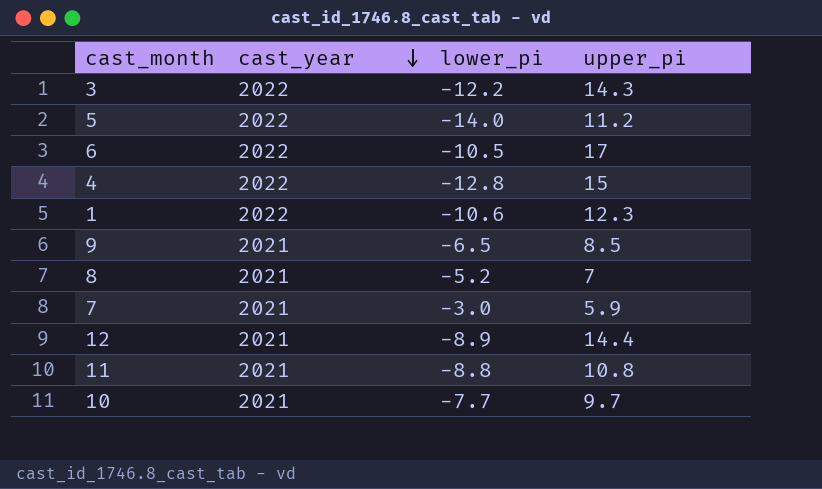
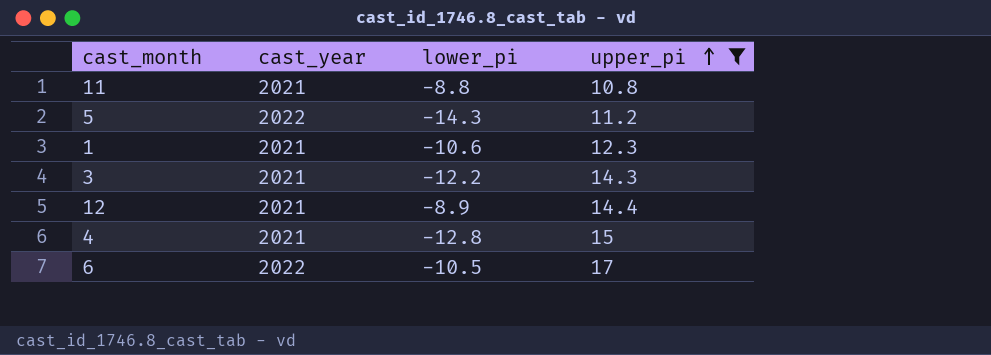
filter: none -> upper_pi >= 10.8
row order: cast_year descending -> upper_pi ascending
5 | lower_pi: -14.0 -> -14.3
1 | cast_year: 2022 -> 2021
3 | cast_year: 2022 -> 2021
4 | cast_year: 2022 -> 2021

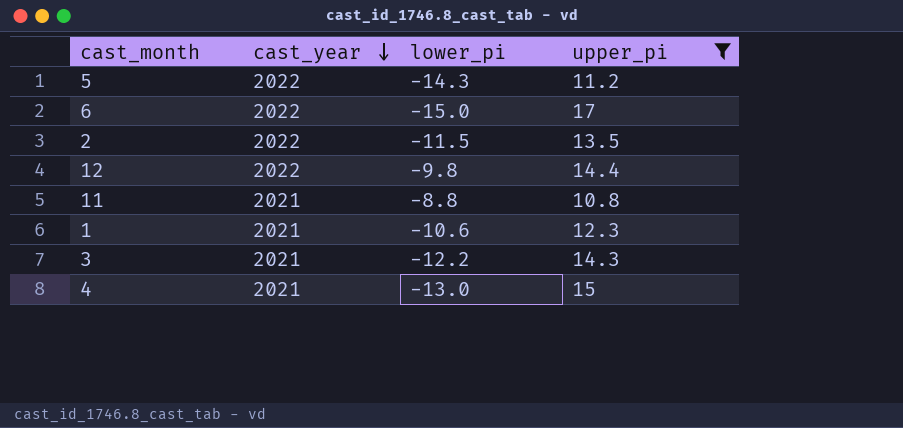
row order: upper_pi ascending -> cast_year descending
6 | lower_pi: -10.5 -> -15.0
row 2: none -> 2022 | -11.5 | 13.5
12 | cast_year: 2021 -> 2022
12 | lower_pi: -8.9 -> -9.8
4 | lower_pi: -12.8 -> -13.0

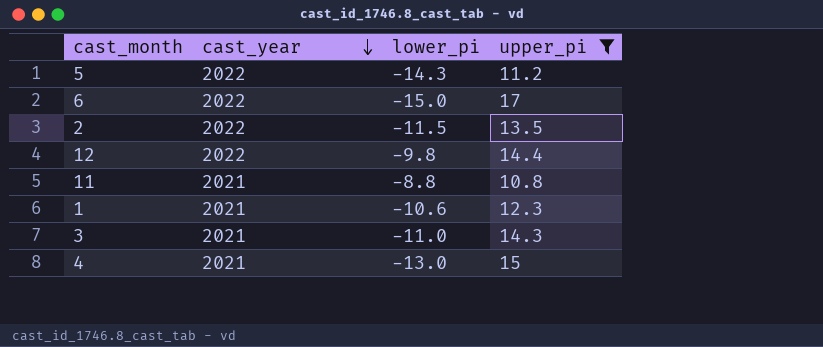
3 | lower_pi: -12.2 -> -11.0

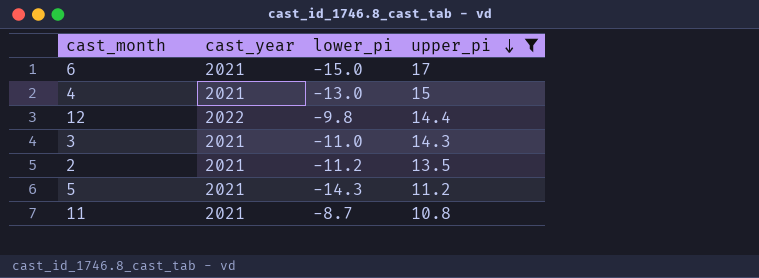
row order: cast_year descending -> upper_pi descending
row 1: 2021 | -10.6 | 12.3 -> none
6 | cast_year: 2022 -> 2021
2 | cast_year: 2022 -> 2021
2 | lower_pi: -11.5 -> -11.2
5 | cast_year: 2022 -> 2021
11 | lower_pi: -8.8 -> -8.7

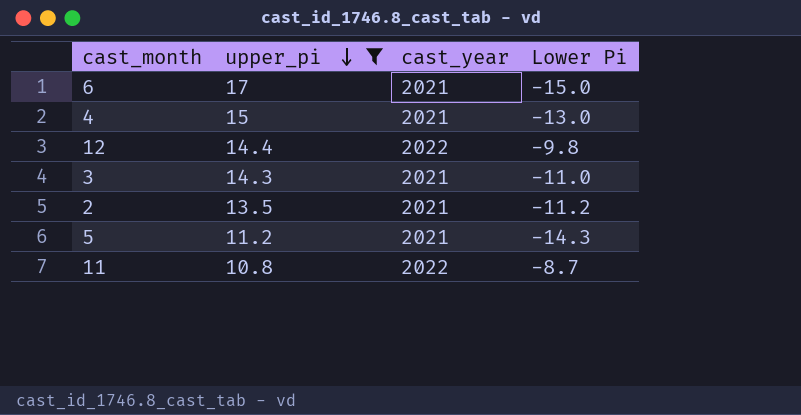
column upper_pi | position: 4 -> 2
column name: lower_pi -> Lower Pi
11 | cast_year: 2021 -> 2022

